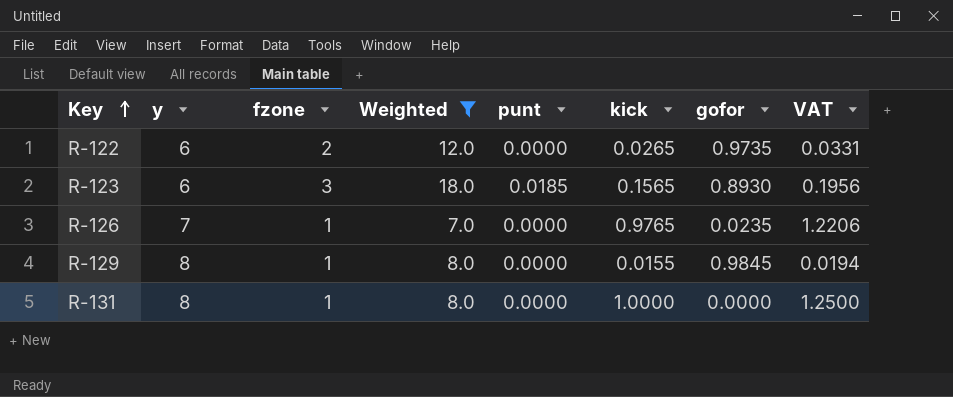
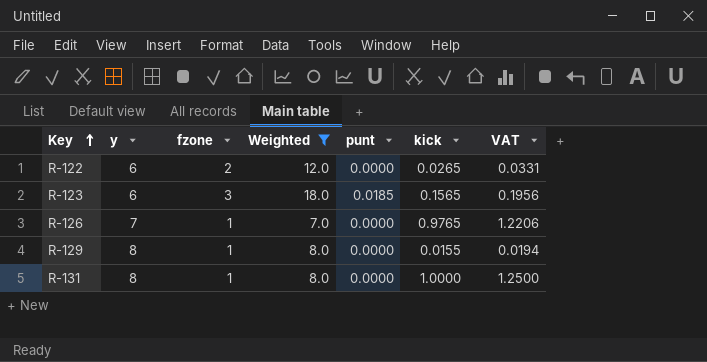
column gofor | position: 7 -> none

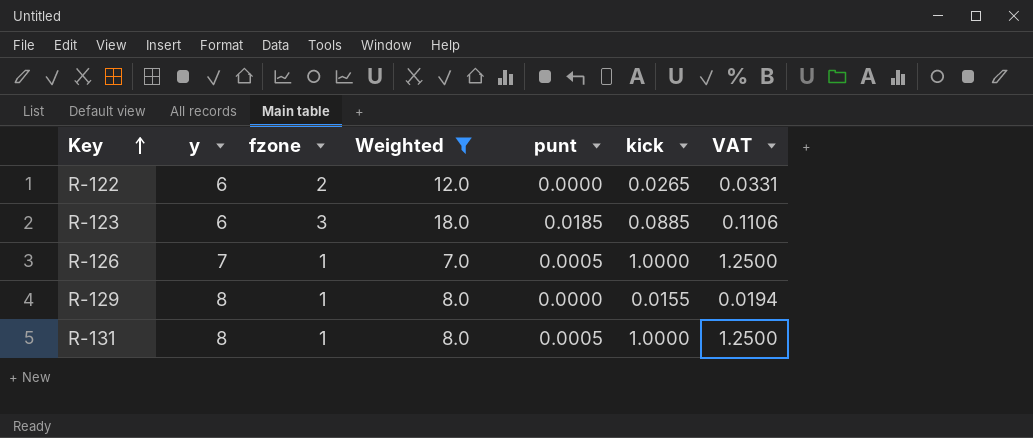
R-123 | kick: 0.1565 -> 0.0885
R-123 | VAT: 0.1956 -> 0.1106
R-126 | punt: 0.0000 -> 0.0005
R-126 | kick: 0.9765 -> 1.0000
R-126 | VAT: 1.2206 -> 1.2500
R-131 | punt: 0.0000 -> 0.0005

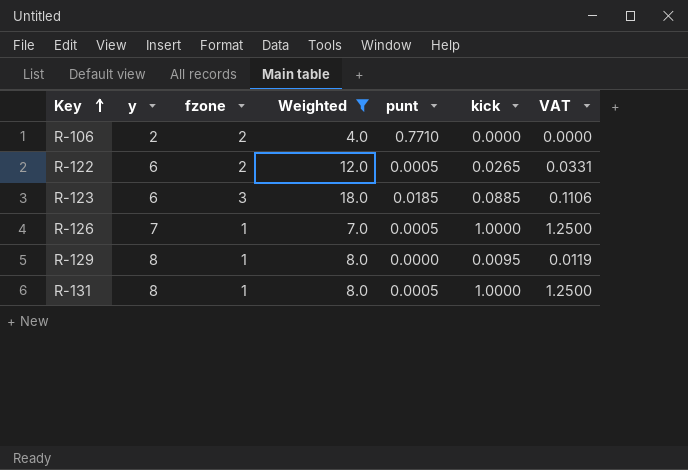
row R-106: none -> 2 | 2 | 4.0 | 0.7710 | 0.0000 | 0.0000
R-122 | punt: 0.0000 -> 0.0005
R-129 | kick: 0.0155 -> 0.0095
R-129 | VAT: 0.0194 -> 0.0119

